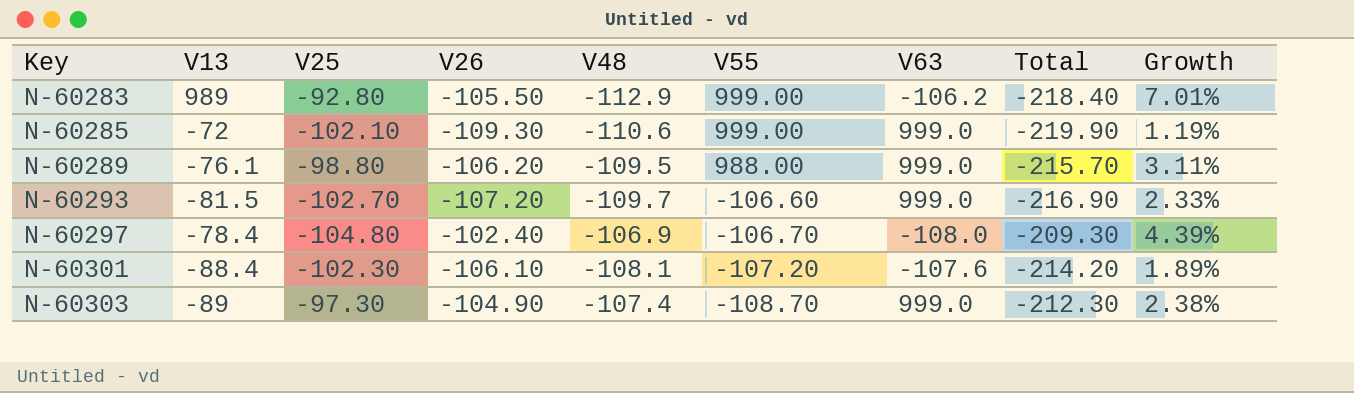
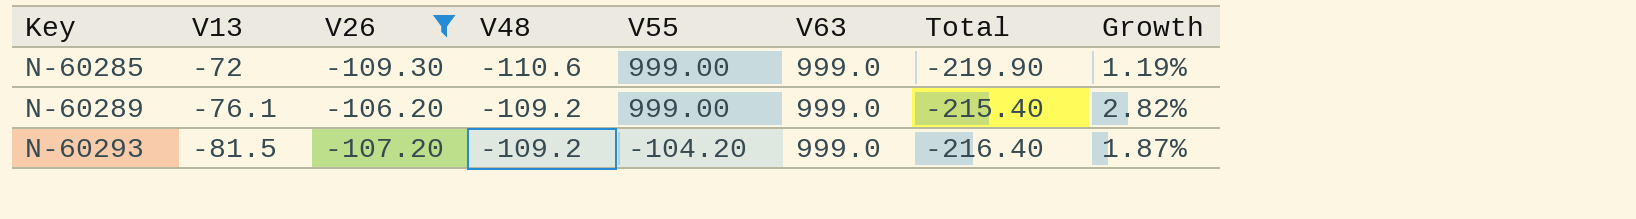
filter: none -> V26 <= -106.20
column V25 | position: 3 -> none
N-60289 | V48: -109.5 -> -109.2
N-60289 | V55: 988.00 -> 999.00
N-60289 | Total: -215.70 -> -215.40
N-60289 | Growth: 3.11% -> 2.82%
N-60293 | V48: -109.7 -> -109.2
N-60293 | V55: -106.60 -> -104.20
N-60293 | Total: -216.90 -> -216.40
N-60293 | Growth: 2.33% -> 1.87%

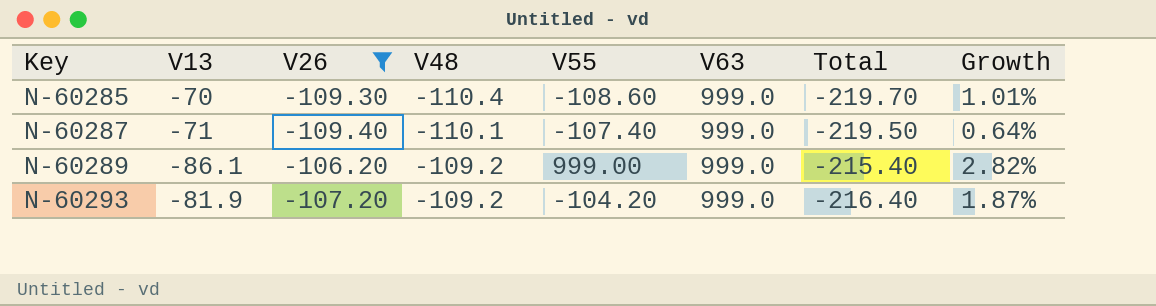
N-60285 | V13: -72 -> -70
N-60285 | V48: -110.6 -> -110.4
N-60285 | V55: 999.00 -> -108.60
N-60285 | Total: -219.90 -> -219.70
N-60285 | Growth: 1.19% -> 1.01%
row N-60287: none -> -71 | -109.40 | -110.1 | -107.40 | 999.0 | -219.50 | 0.64%
N-60289 | V13: -76.1 -> -86.1
N-60293 | V13: -81.5 -> -81.9

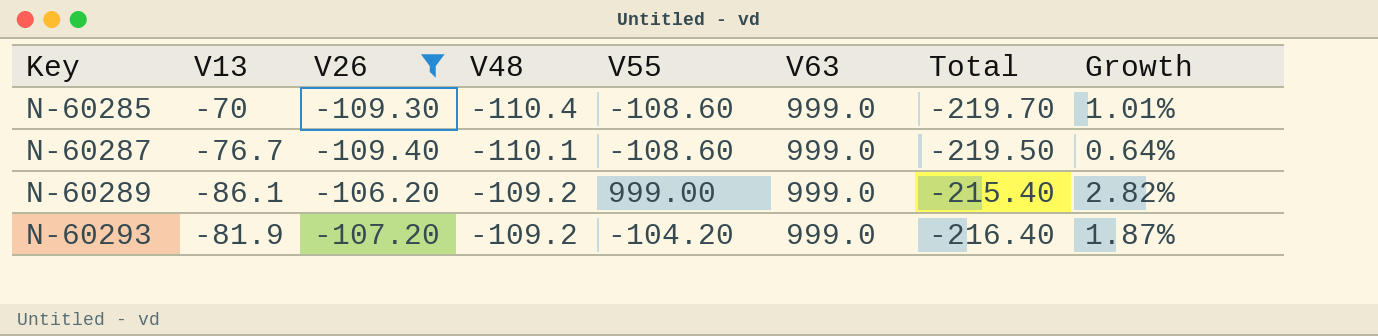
N-60287 | V13: -71 -> -76.7
N-60287 | V55: -107.40 -> -108.60

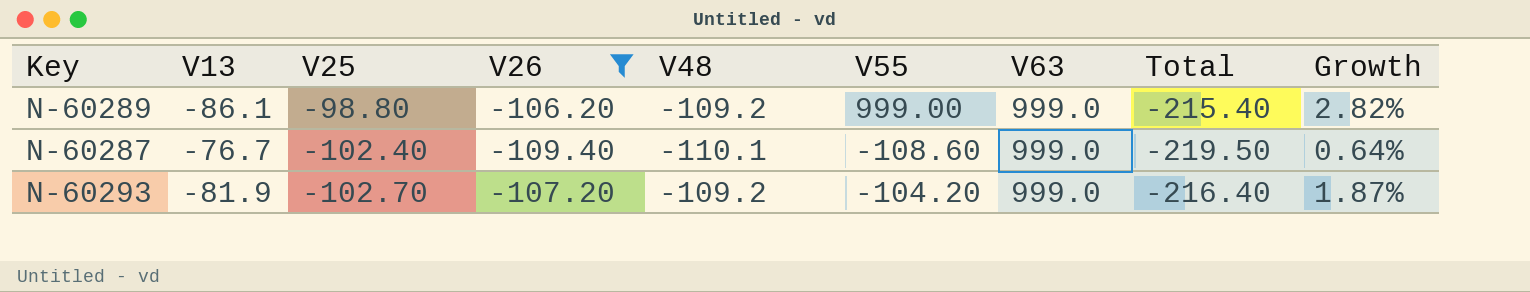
row order: Key ascending -> V25 descending
column V25 | position: none -> 3
row N-60285: -70 | -109.30 | -110.4 | -108.60 | 999.0 | -219.70 | 1.01% -> none

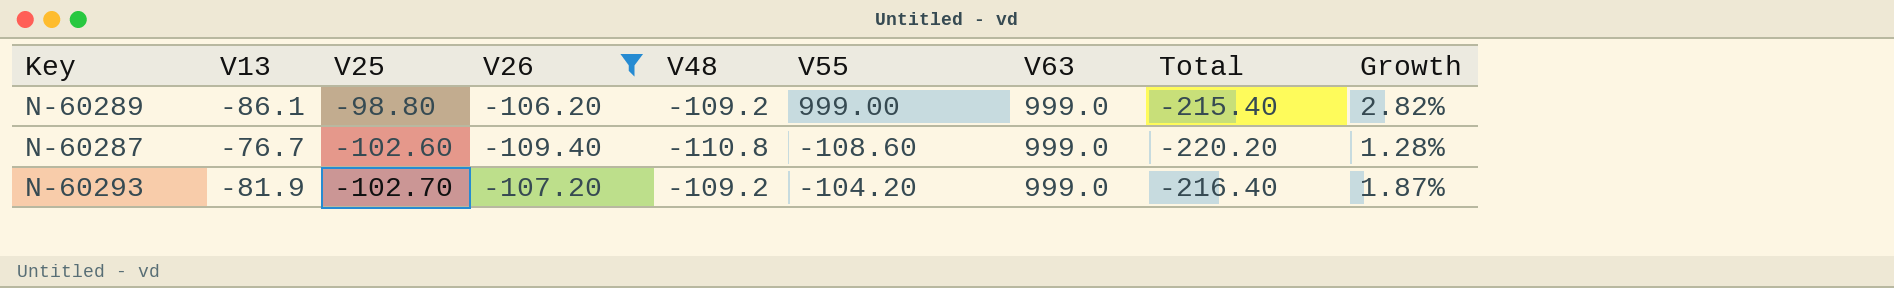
N-60287 | V25: -102.40 -> -102.60
N-60287 | V48: -110.1 -> -110.8
N-60287 | Total: -219.50 -> -220.20
N-60287 | Growth: 0.64% -> 1.28%

